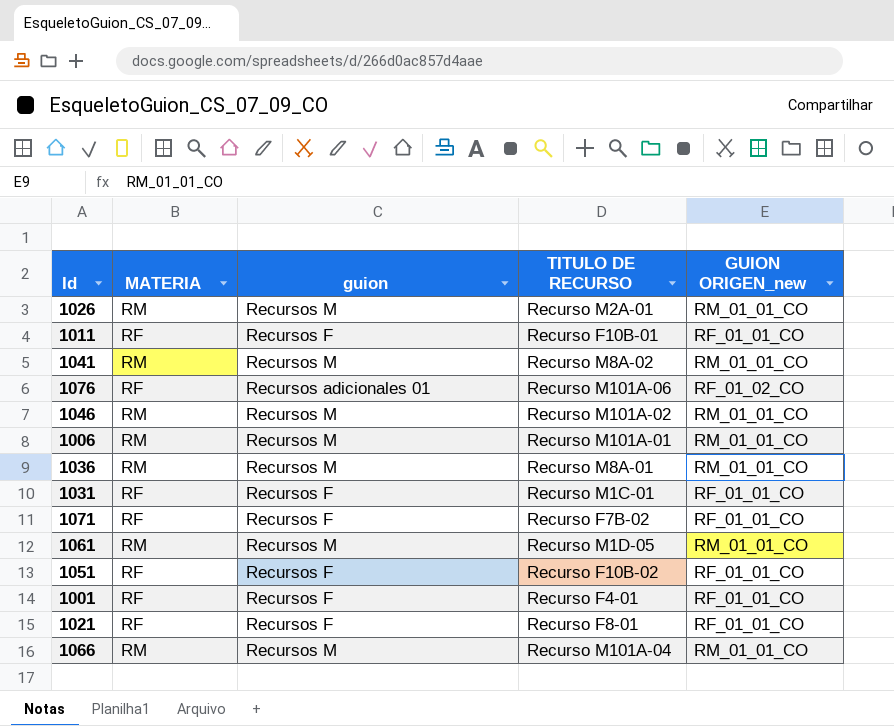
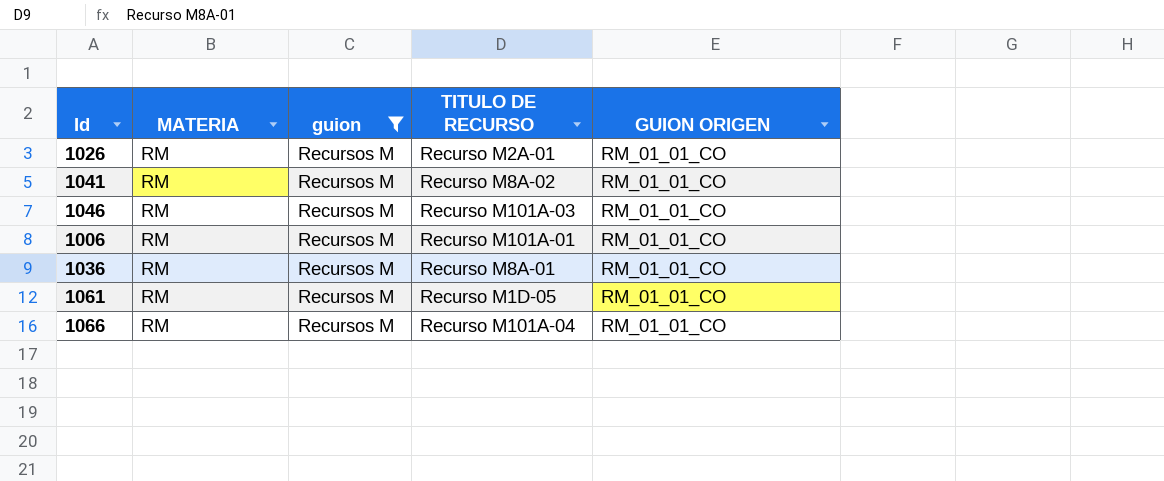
filter: none -> guion = Recursos M
column name: GUION ORIGEN_new -> GUION ORIGEN
1046 | TITULO DE RECURSO: Recurso M101A-02 -> Recurso M101A-03

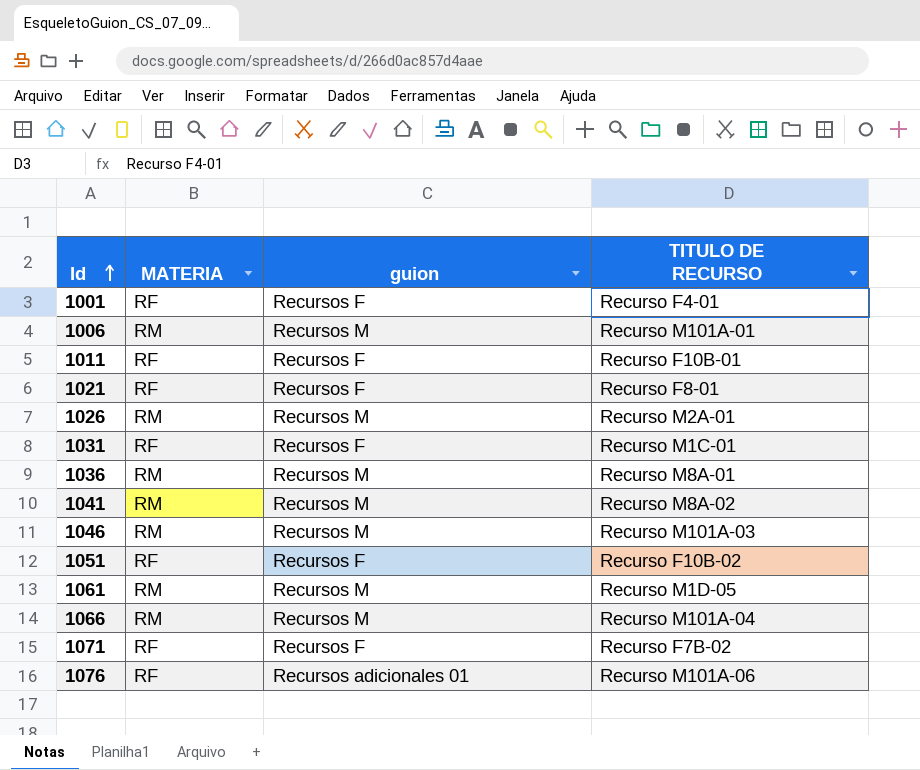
filter: guion = Recursos M -> none
row order: none -> Id ascending
column GUION ORIGEN | position: 5 -> none

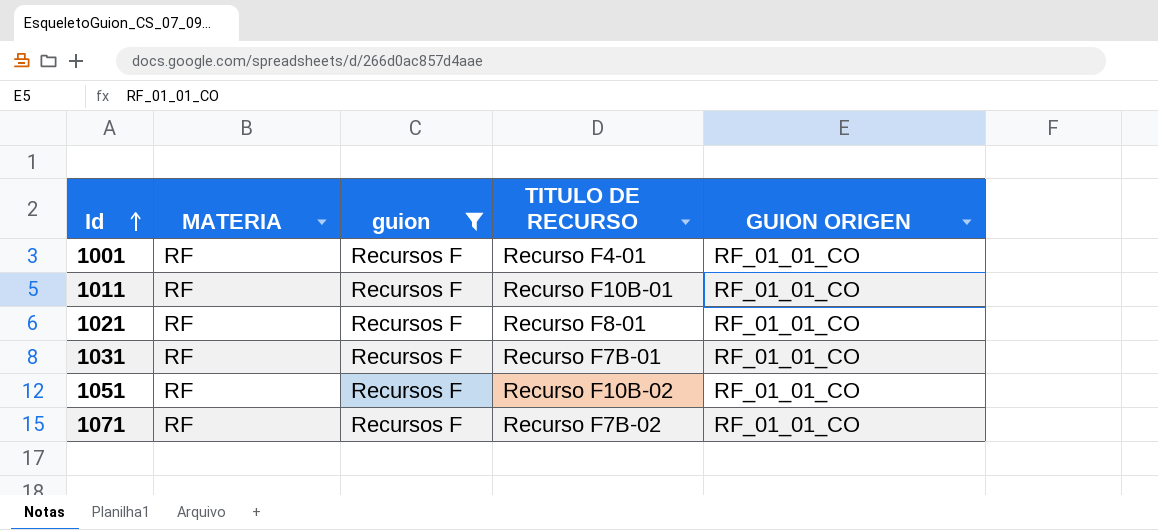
filter: none -> guion = Recursos F
column GUION ORIGEN | position: none -> 5
1031 | TITULO DE RECURSO: Recurso M1C-01 -> Recurso F7B-01

